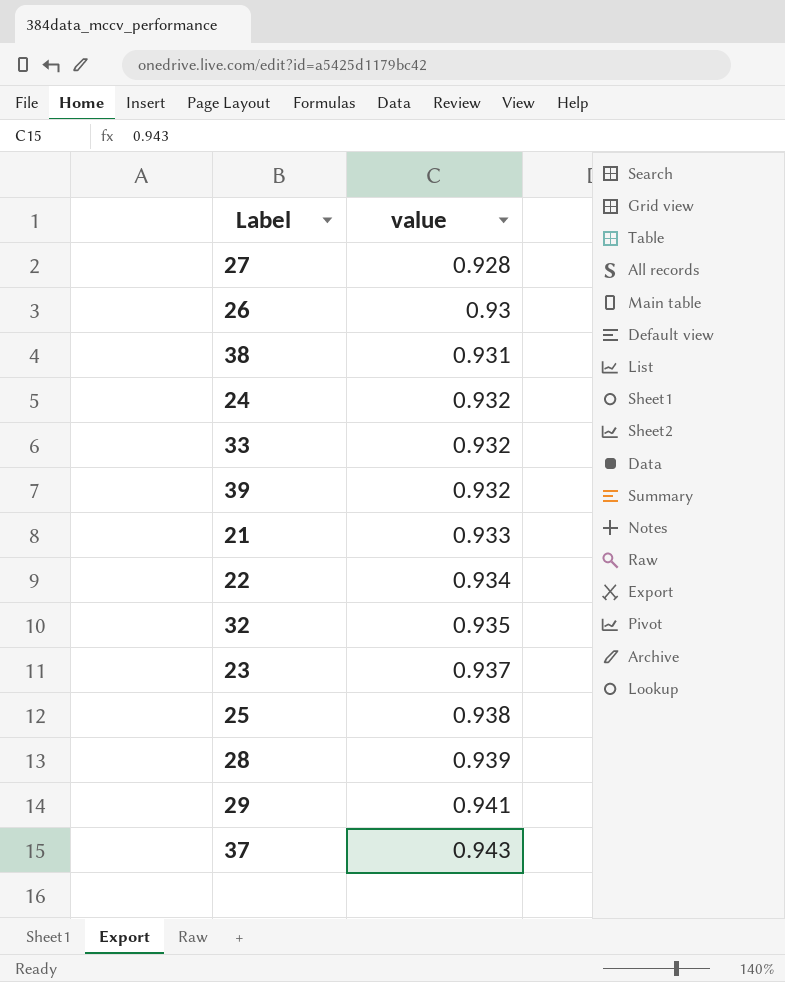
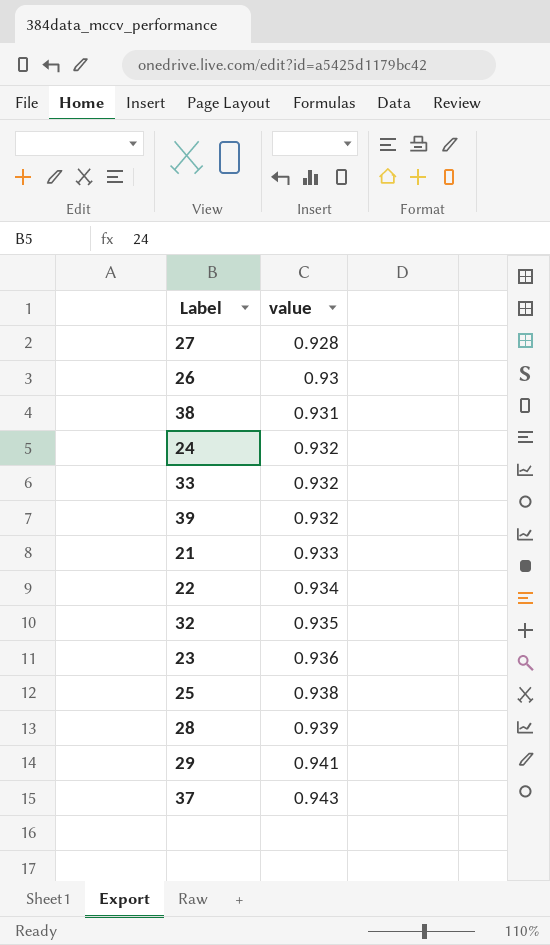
23 | value: 0.937 -> 0.936

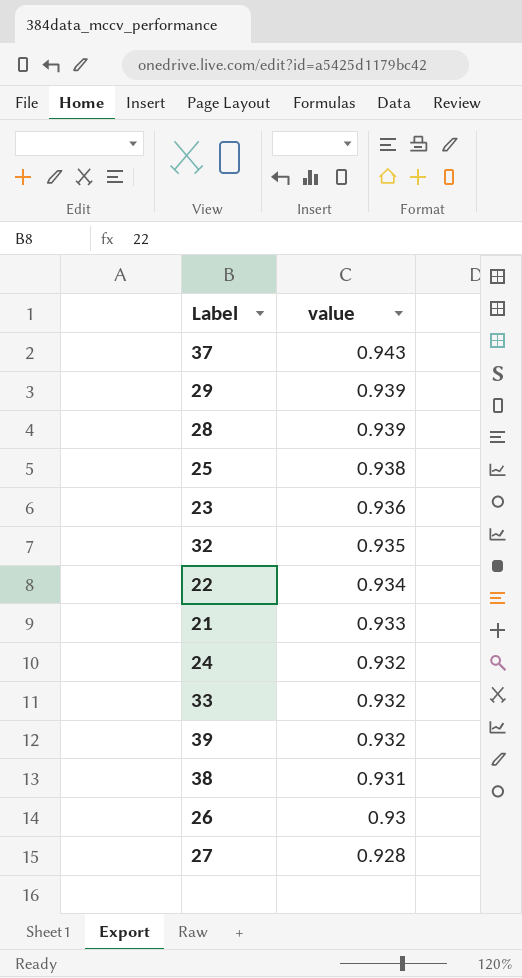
row order: value ascending -> value descending
29 | value: 0.941 -> 0.939

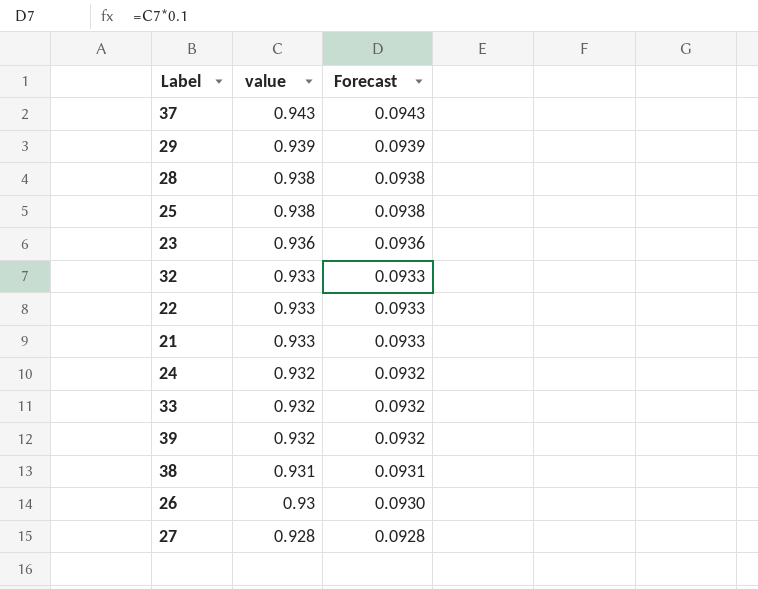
column Forecast | formula: none -> [value] * 0.1
28 | value: 0.939 -> 0.938
32 | value: 0.935 -> 0.933
22 | value: 0.934 -> 0.933

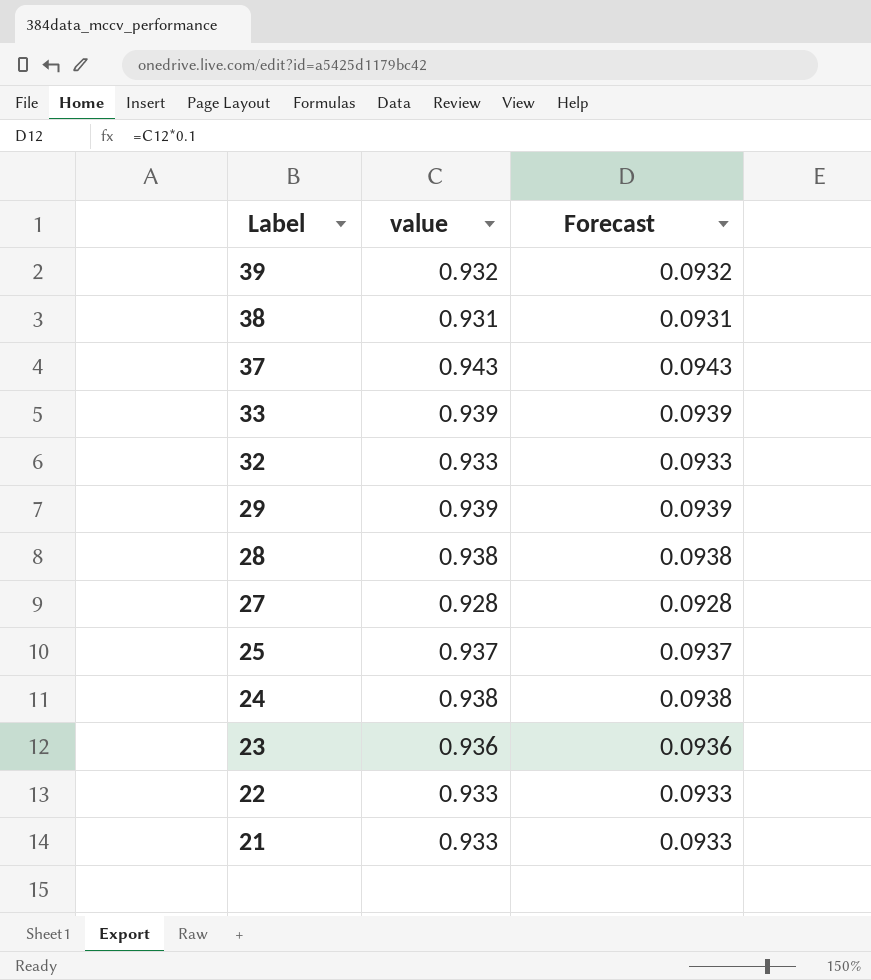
row order: value descending -> Label descending
row 26: 0.93 | 0.0930 -> none
33 | value: 0.932 -> 0.939
33 | Forecast: 0.0932 -> 0.0939
25 | value: 0.938 -> 0.937
25 | Forecast: 0.0938 -> 0.0937
24 | value: 0.932 -> 0.938
24 | Forecast: 0.0932 -> 0.0938

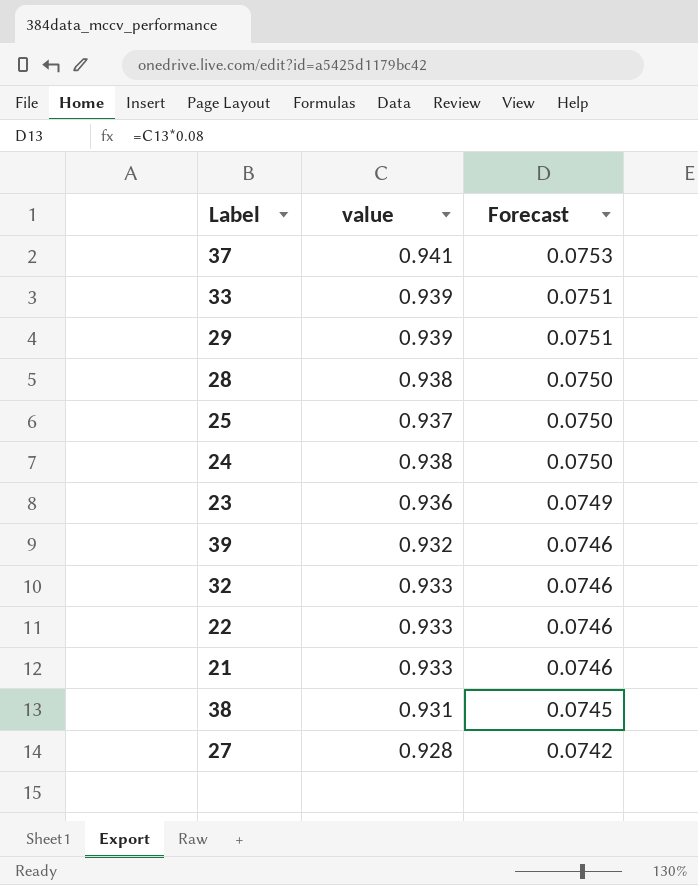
row order: Label descending -> Forecast descending
column Forecast | formula: [value] * 0.1 -> [value] * 0.08
37 | value: 0.943 -> 0.941

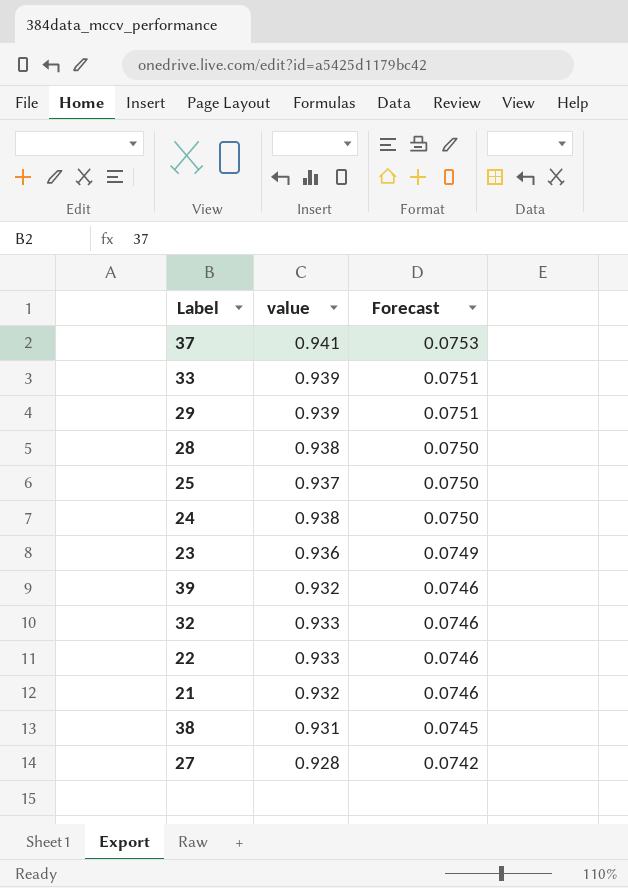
21 | value: 0.933 -> 0.932

